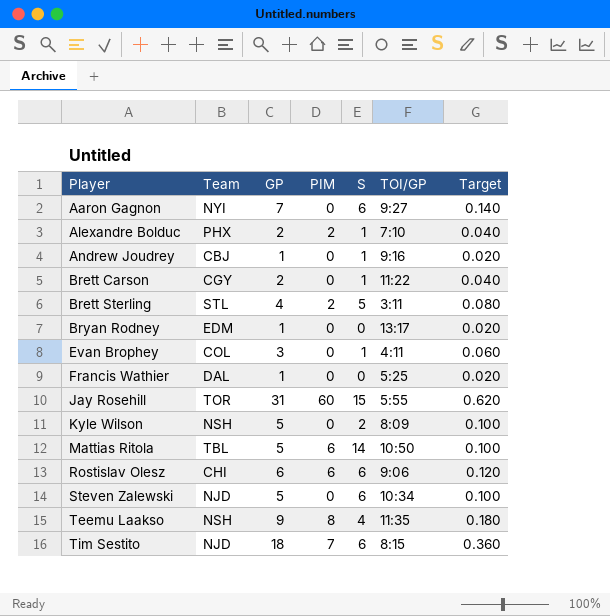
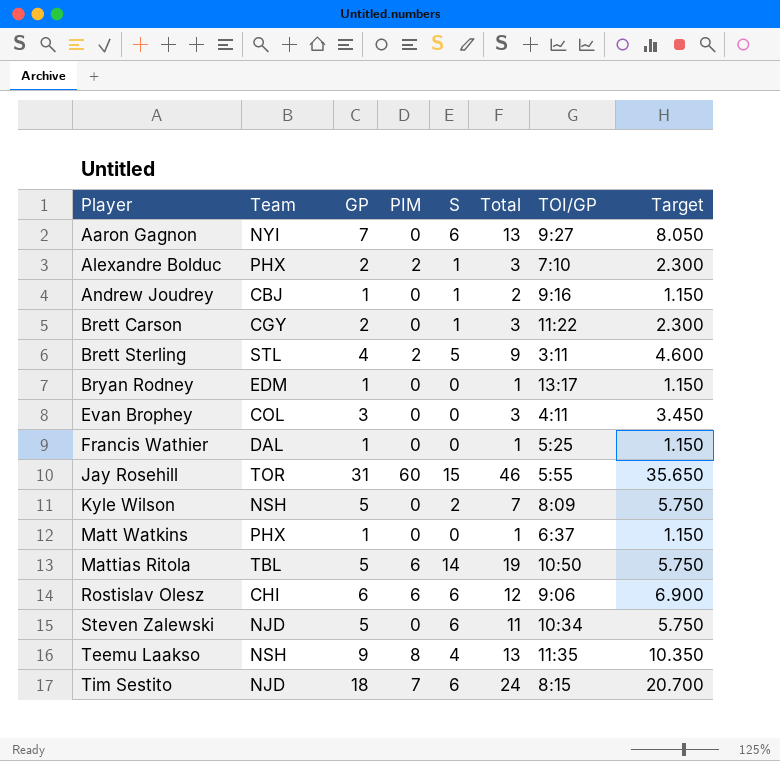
column Total | formula: none -> [GP] + [S]
column Target | formula: [GP] * 0.02 -> [GP] * 1.15
Evan Brophey | S: 1 -> 0
row Matt Watkins: none -> PHX | 1 | 0 | 0 | 1 | 6:37 | 1.150

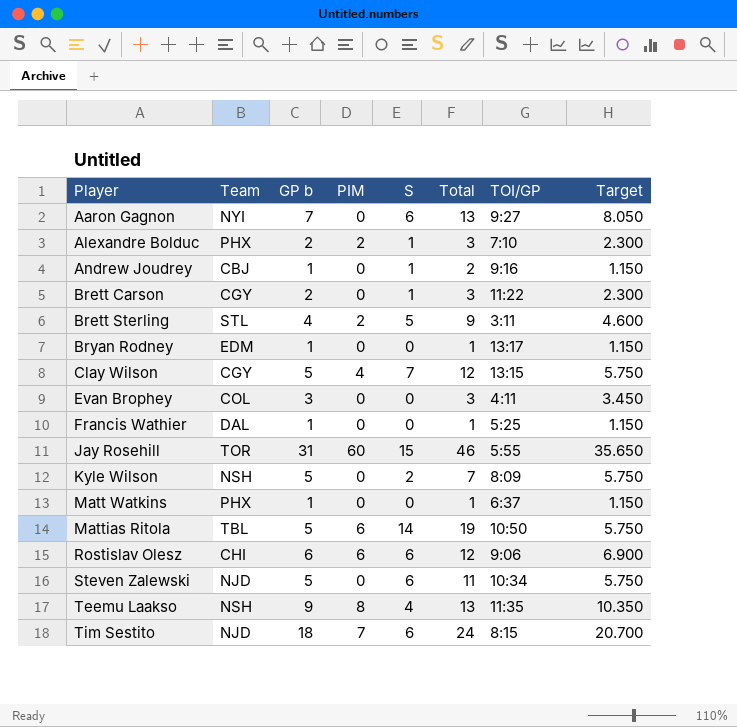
column name: GP -> GP b
row Clay Wilson: none -> CGY | 5 | 4 | 7 | 12 | 13:15 | 5.750

